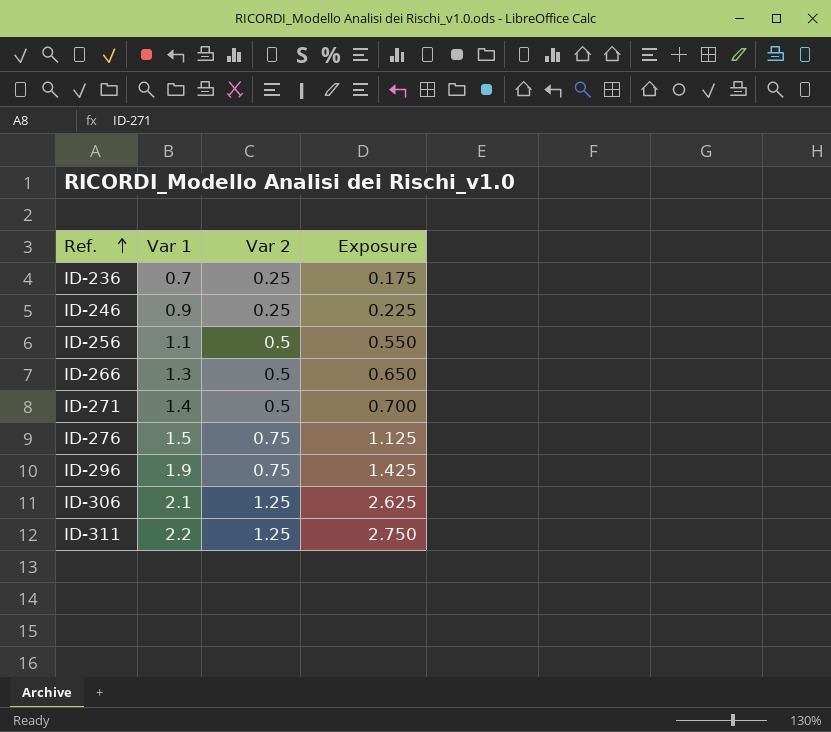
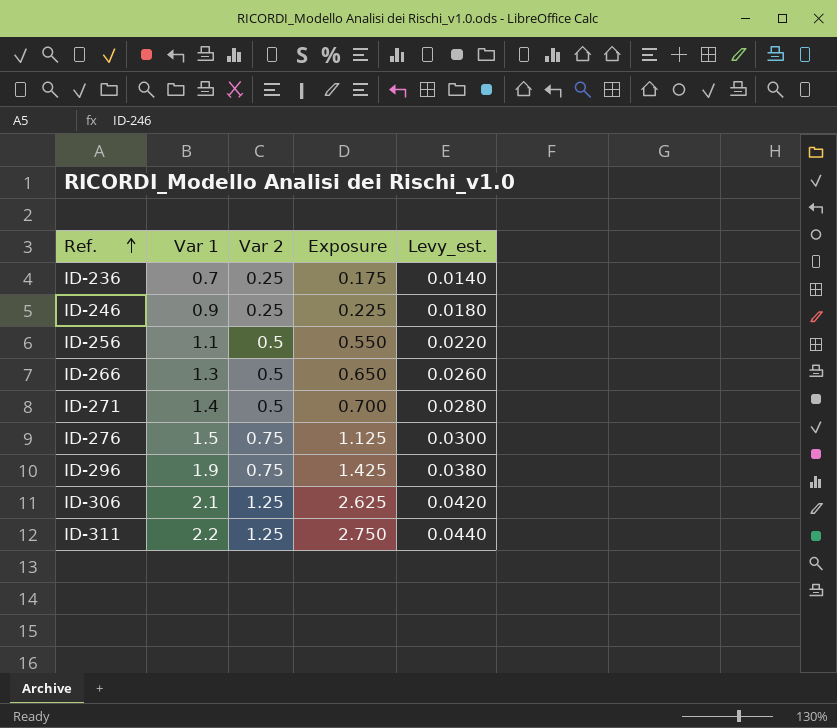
column Levy_est. | formula: none -> [Var 1] * 0.02

